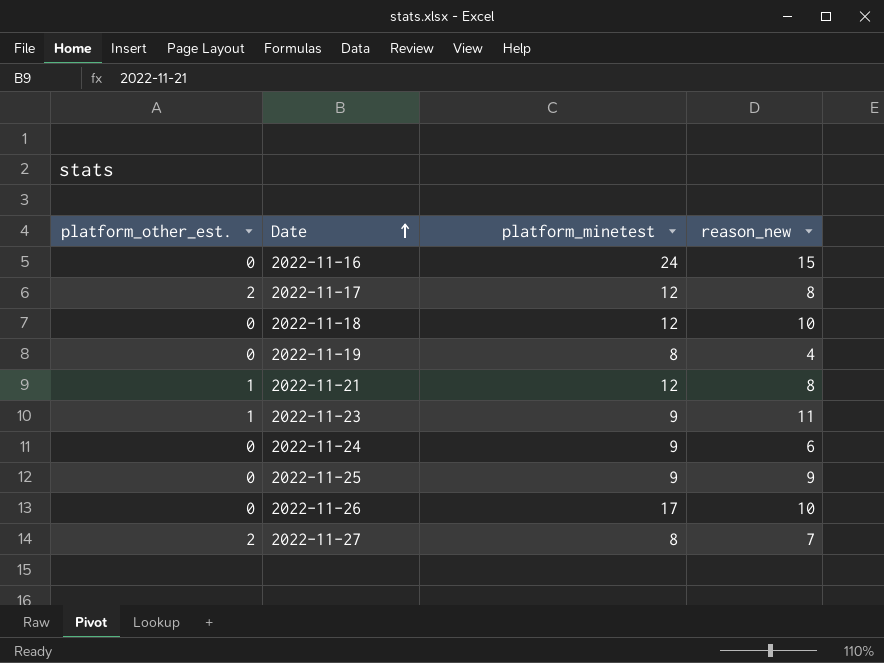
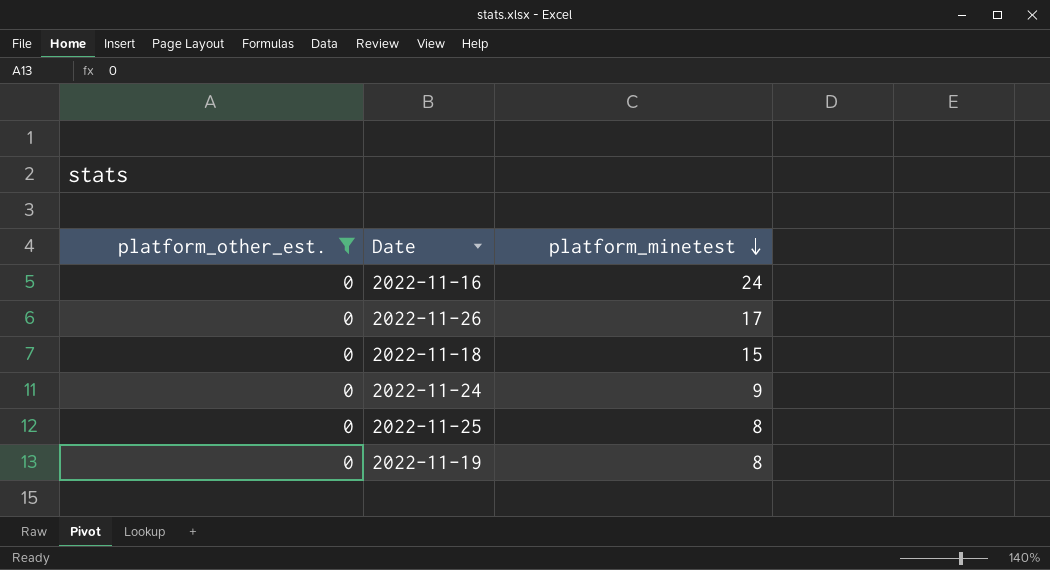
filter: none -> platform_other_est. = 0
row order: Date ascending -> platform_minetest descending
column reason_new | position: 4 -> none
2022-11-18 | platform_minetest: 12 -> 15
2022-11-25 | platform_minetest: 9 -> 8

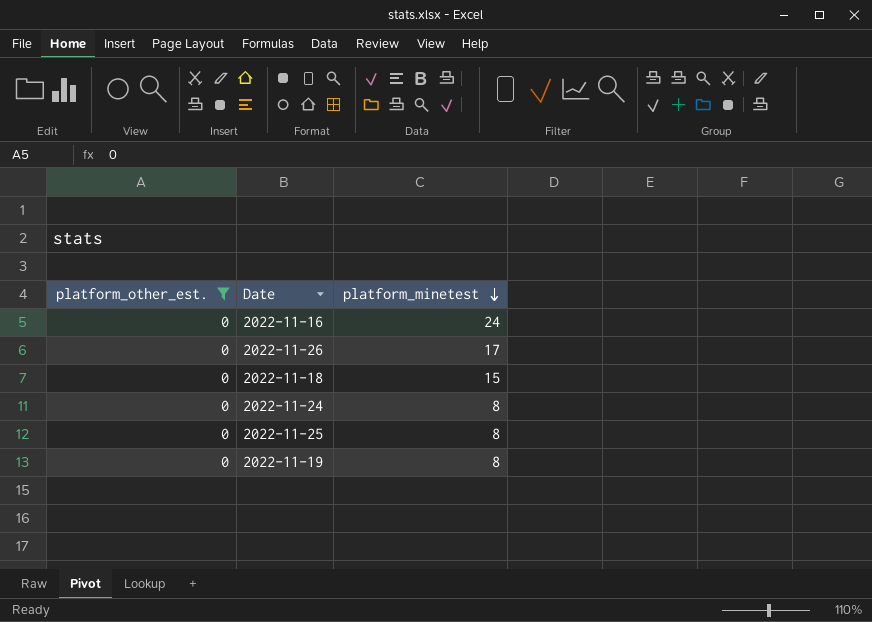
2022-11-24 | platform_minetest: 9 -> 8

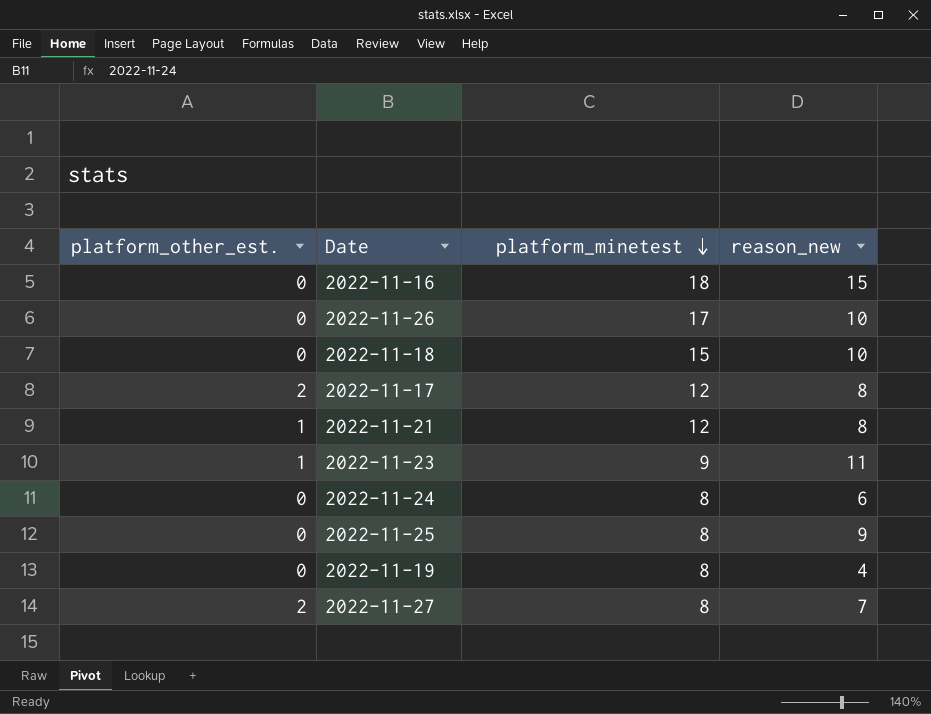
filter: platform_other_est. = 0 -> none
column reason_new | position: none -> 4
2022-11-16 | platform_minetest: 24 -> 18

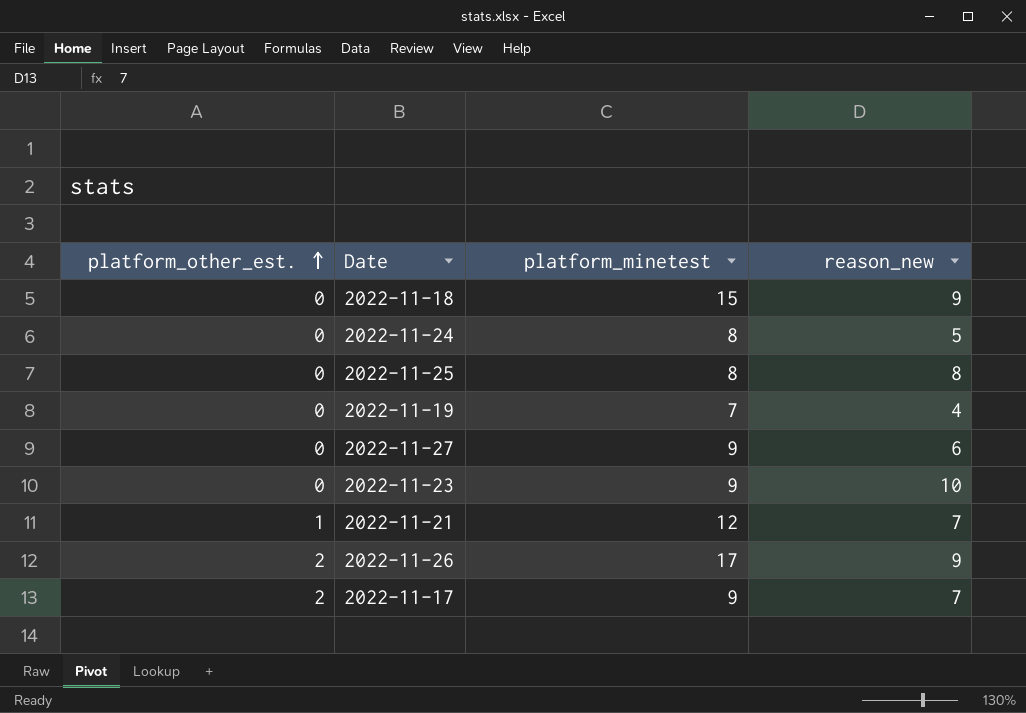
row order: platform_minetest descending -> platform_other_est. ascending
row 2022-11-16: 0 | 18 | 15 -> none
2022-11-18 | reason_new: 10 -> 9
2022-11-24 | reason_new: 6 -> 5
2022-11-25 | reason_new: 9 -> 8
2022-11-19 | platform_minetest: 8 -> 7
2022-11-27 | platform_other_est.: 2 -> 0
2022-11-27 | platform_minetest: 8 -> 9
2022-11-27 | reason_new: 7 -> 6
2022-11-23 | platform_other_est.: 1 -> 0
2022-11-23 | reason_new: 11 -> 10
2022-11-21 | reason_new: 8 -> 7
2022-11-26 | platform_other_est.: 0 -> 2
2022-11-26 | reason_new: 10 -> 9
2022-11-17 | platform_minetest: 12 -> 9
2022-11-17 | reason_new: 8 -> 7

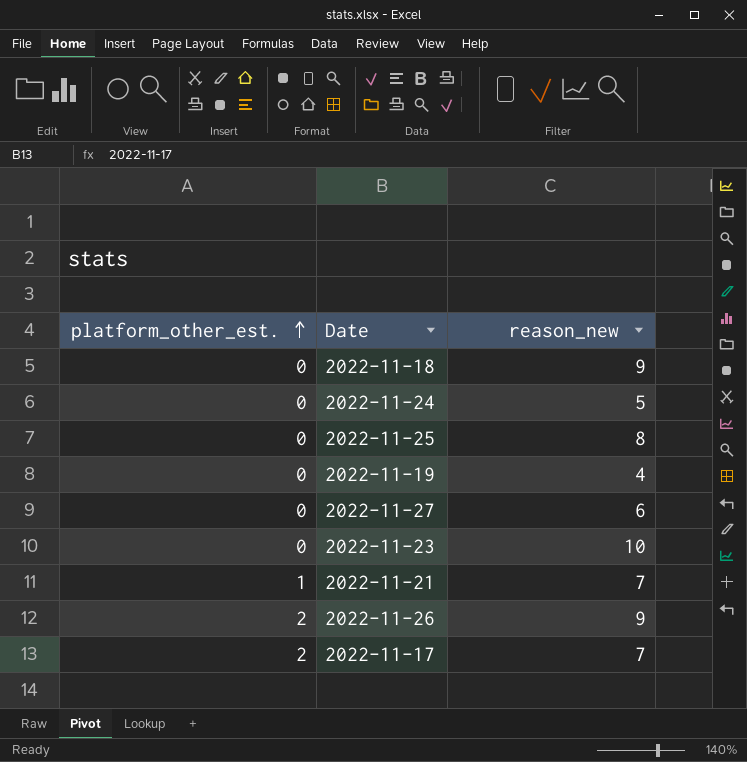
column platform_minetest | position: 3 -> none

